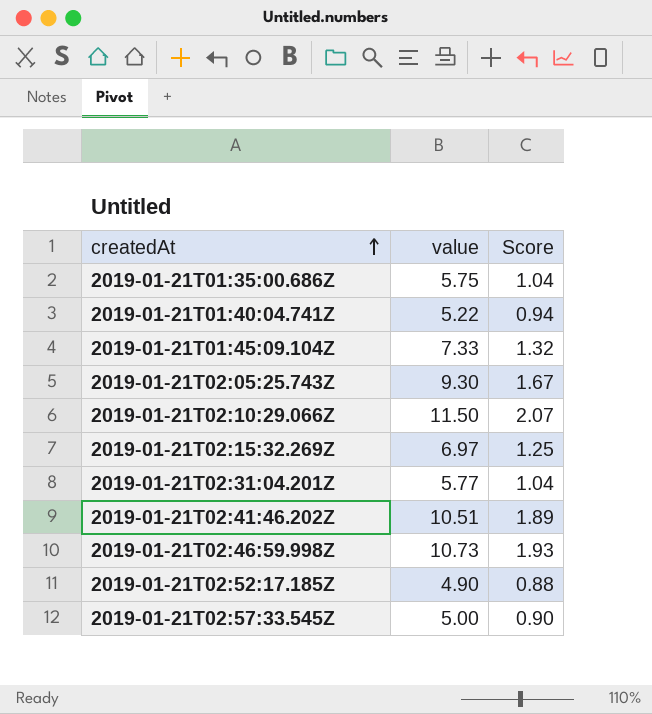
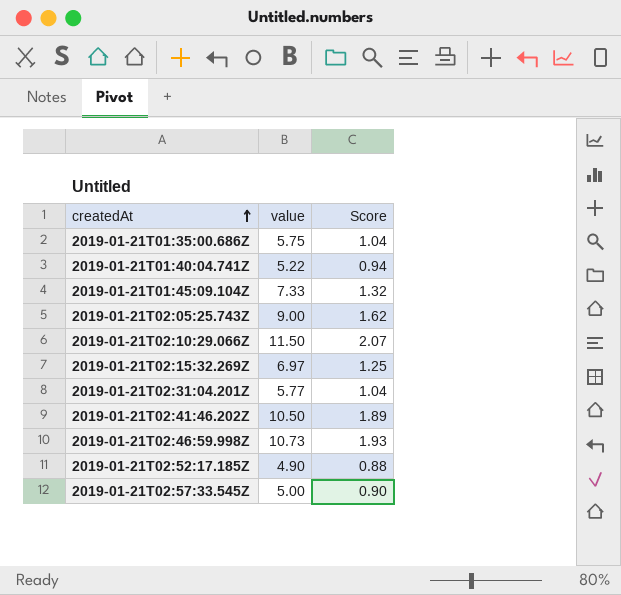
2019-01-21T02:05:25.743Z | value: 9.30 -> 9.00
2019-01-21T02:05:25.743Z | Score: 1.67 -> 1.62
2019-01-21T02:41:46.202Z | value: 10.51 -> 10.50

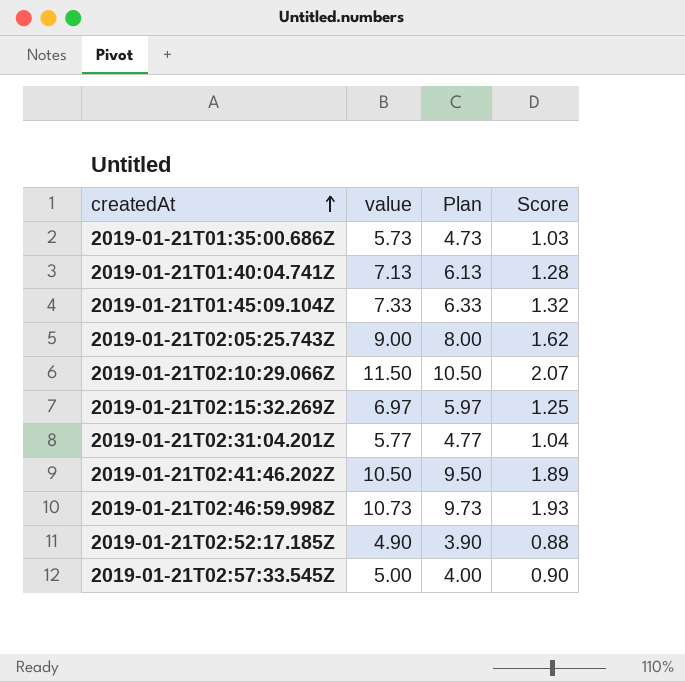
column Plan | formula: none -> [value] - 1
2019-01-21T01:35:00.686Z | value: 5.75 -> 5.73
2019-01-21T01:35:00.686Z | Score: 1.04 -> 1.03
2019-01-21T01:40:04.741Z | value: 5.22 -> 7.13
2019-01-21T01:40:04.741Z | Score: 0.94 -> 1.28

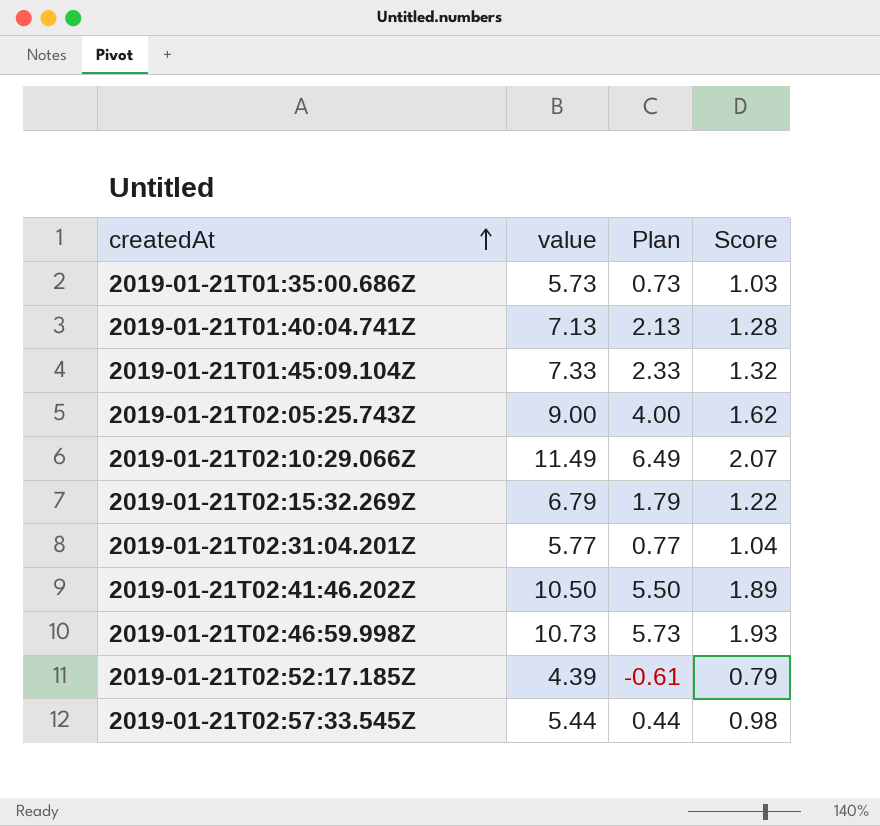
column Plan | formula: [value] - 1 -> [value] - 5
2019-01-21T02:10:29.066Z | value: 11.50 -> 11.49
2019-01-21T02:15:32.269Z | value: 6.97 -> 6.79
2019-01-21T02:15:32.269Z | Score: 1.25 -> 1.22
2019-01-21T02:52:17.185Z | value: 4.90 -> 4.39
2019-01-21T02:52:17.185Z | Score: 0.88 -> 0.79
2019-01-21T02:57:33.545Z | value: 5.00 -> 5.44
2019-01-21T02:57:33.545Z | Score: 0.90 -> 0.98

